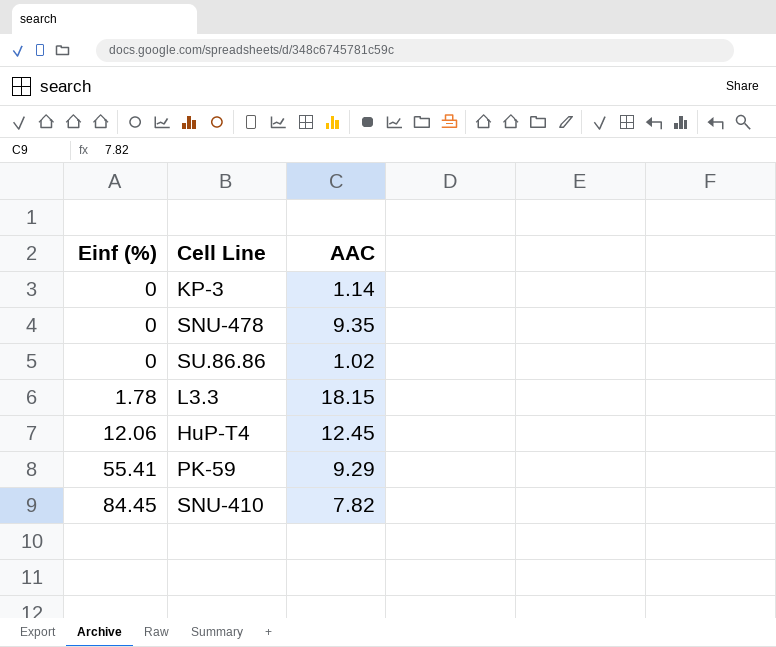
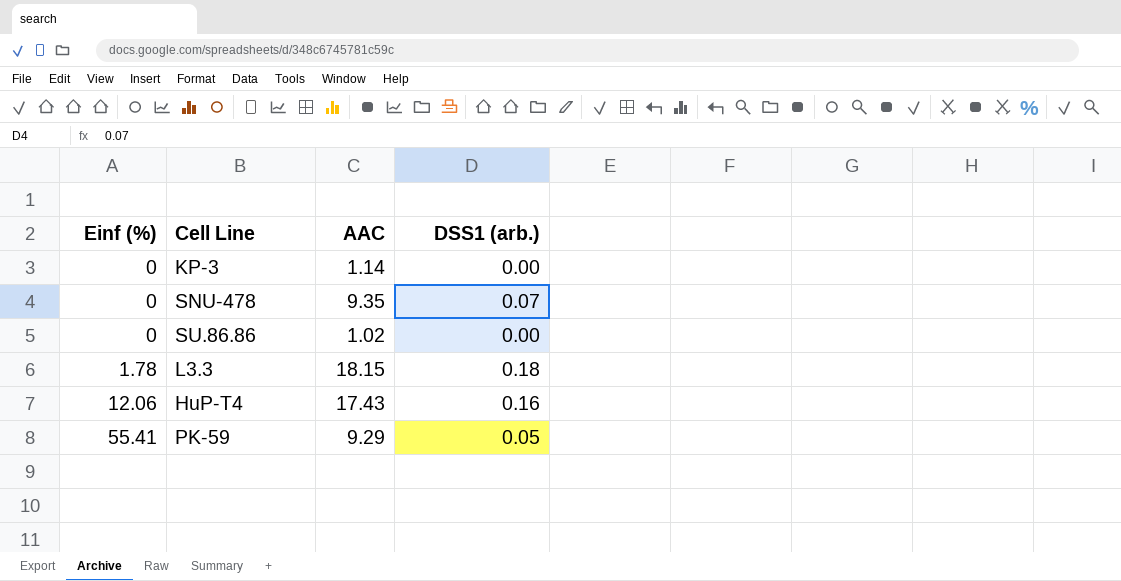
column DSS1 (arb.) | position: none -> 4
row SNU-410: 84.45 | 7.82 -> none
HuP-T4 | AAC: 12.45 -> 17.43

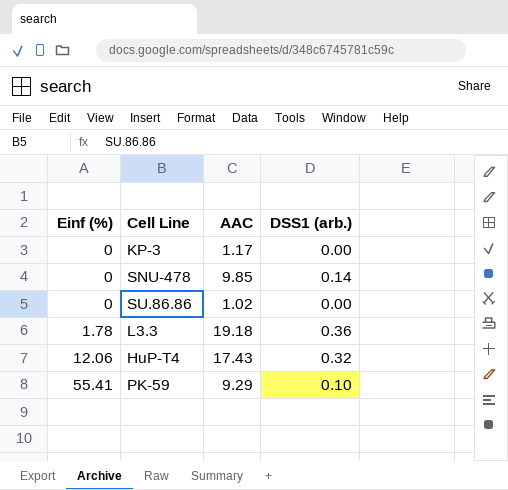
KP-3 | AAC: 1.14 -> 1.17
SNU-478 | AAC: 9.35 -> 9.85
SNU-478 | DSS1 (arb.): 0.07 -> 0.14
L3.3 | AAC: 18.15 -> 19.18
L3.3 | DSS1 (arb.): 0.18 -> 0.36
HuP-T4 | DSS1 (arb.): 0.16 -> 0.32
PK-59 | DSS1 (arb.): 0.05 -> 0.10

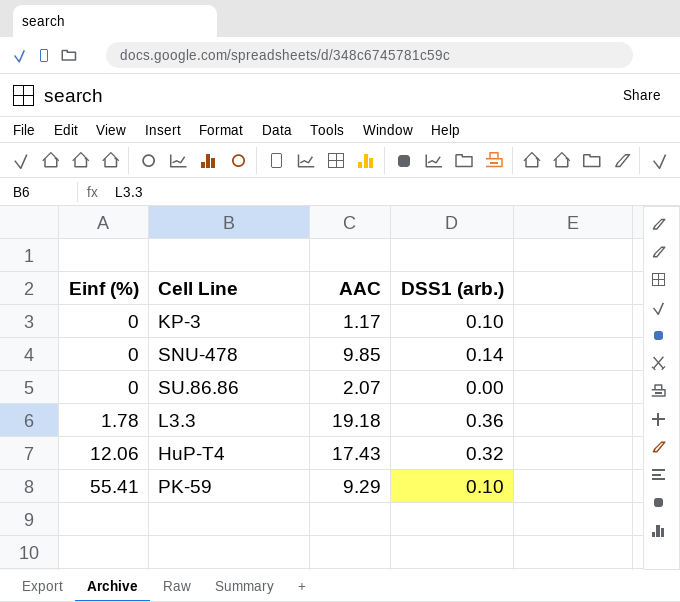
KP-3 | DSS1 (arb.): 0.00 -> 0.10
SU.86.86 | AAC: 1.02 -> 2.07

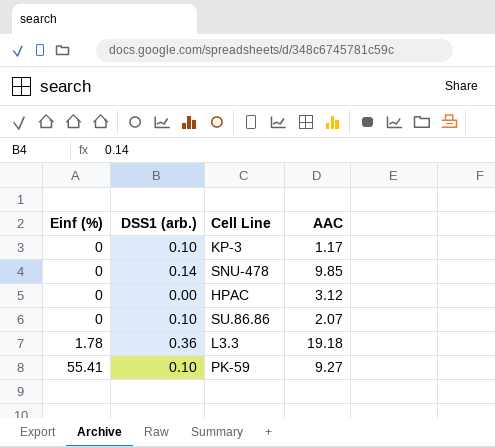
column DSS1 (arb.) | position: 4 -> 2
row HuP-T4: 12.06 | 17.43 | 0.32 -> none
row HPAC: none -> 0 | 0.00 | 3.12
SU.86.86 | DSS1 (arb.): 0.00 -> 0.10
PK-59 | AAC: 9.29 -> 9.27

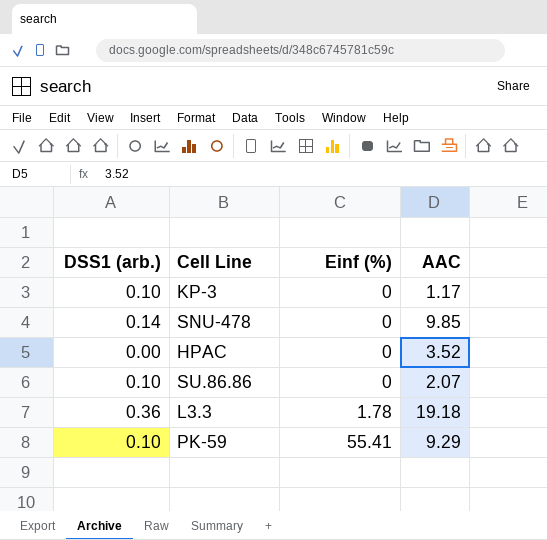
column Einf (%) | position: 1 -> 3
HPAC | AAC: 3.12 -> 3.52
PK-59 | AAC: 9.27 -> 9.29

